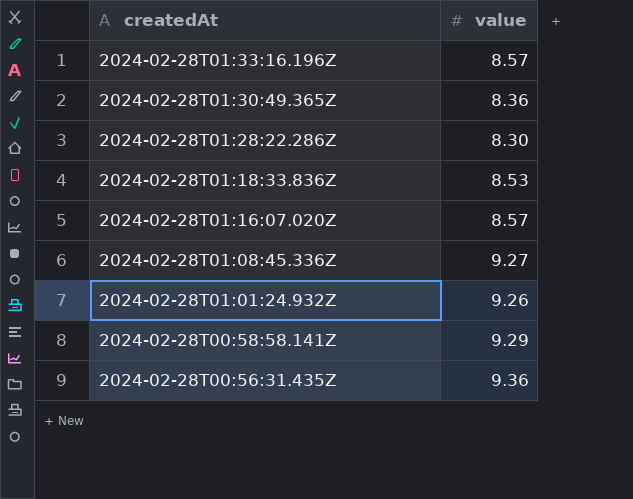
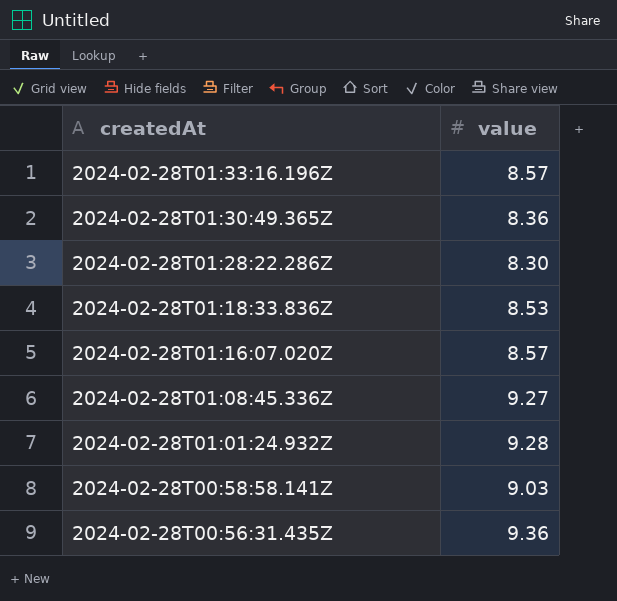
2024-02-28T01:01:24.932Z | value: 9.26 -> 9.28
2024-02-28T00:58:58.141Z | value: 9.29 -> 9.03

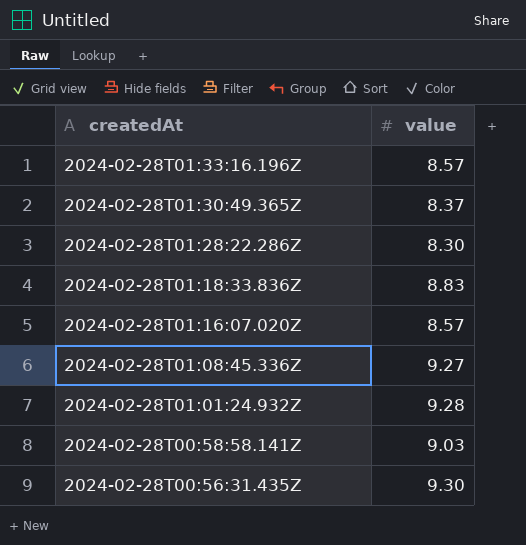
2024-02-28T01:30:49.365Z | value: 8.36 -> 8.37
2024-02-28T01:18:33.836Z | value: 8.53 -> 8.83
2024-02-28T00:56:31.435Z | value: 9.36 -> 9.30

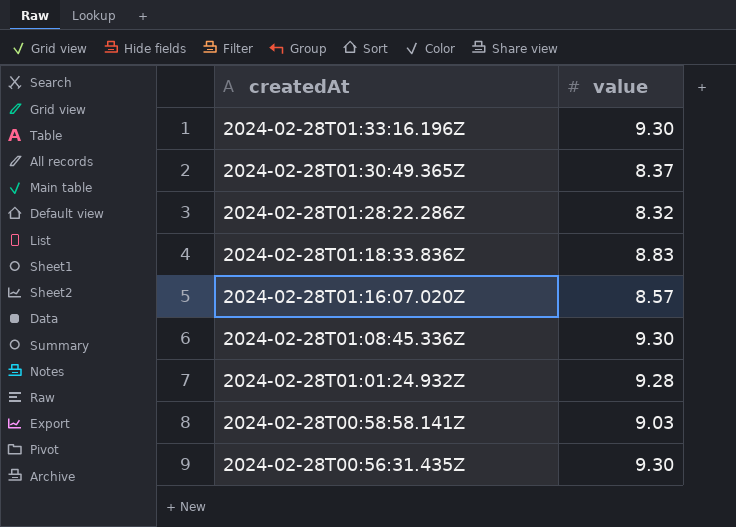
2024-02-28T01:33:16.196Z | value: 8.57 -> 9.30
2024-02-28T01:28:22.286Z | value: 8.30 -> 8.32
2024-02-28T01:08:45.336Z | value: 9.27 -> 9.30

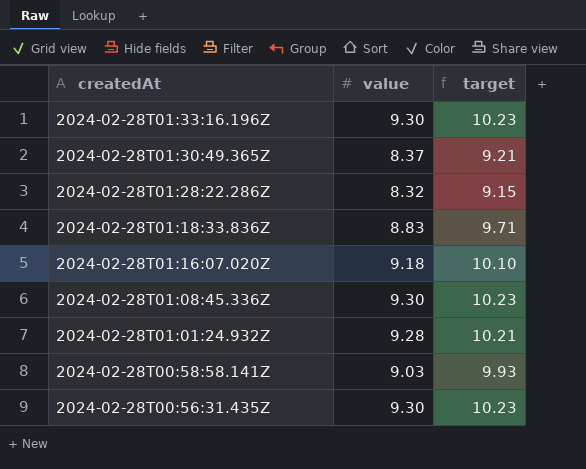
column target | formula: none -> [value] * 1.1
2024-02-28T01:16:07.020Z | value: 8.57 -> 9.18

